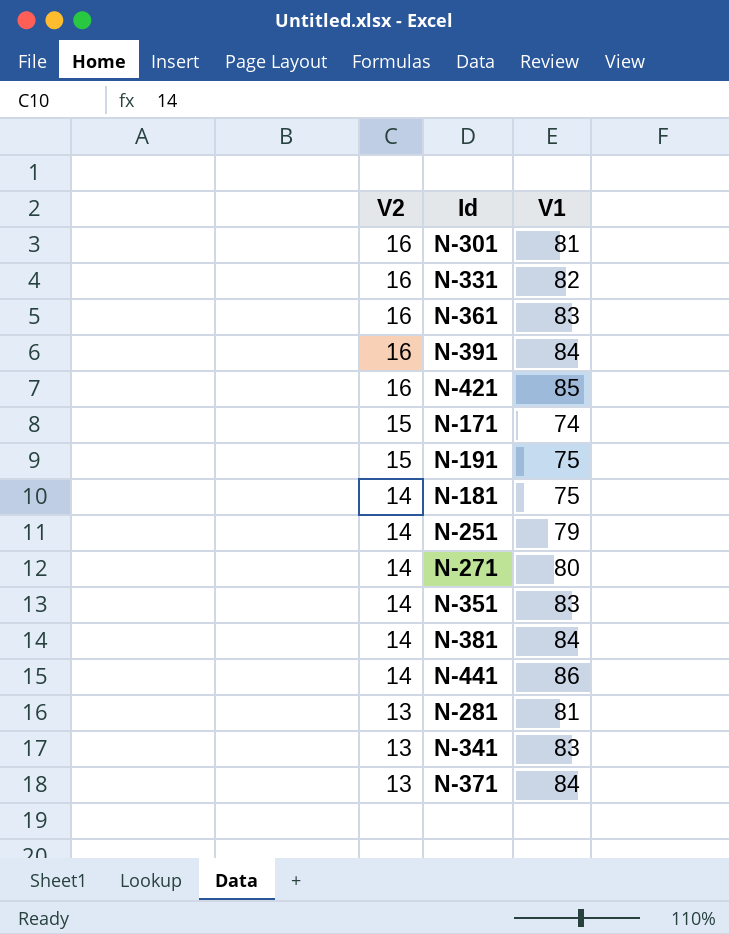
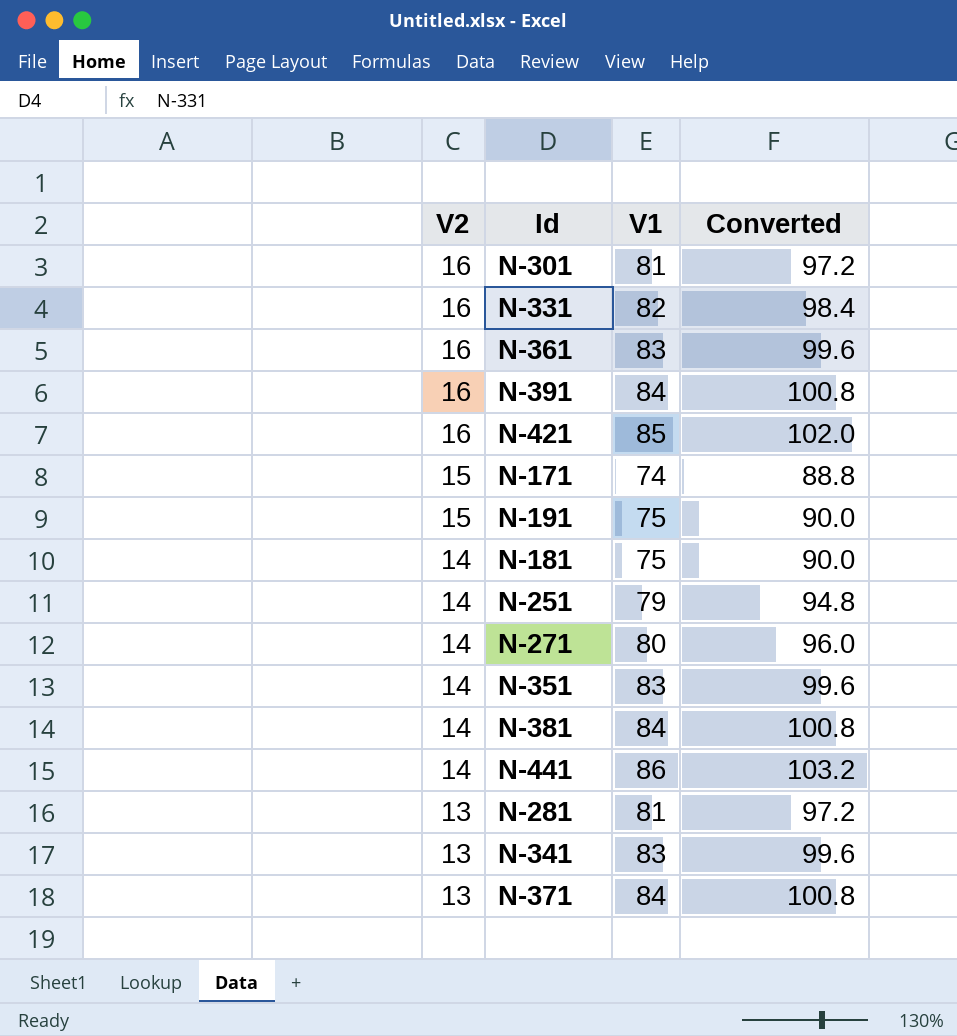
column Converted | formula: none -> [V1] * 1.2

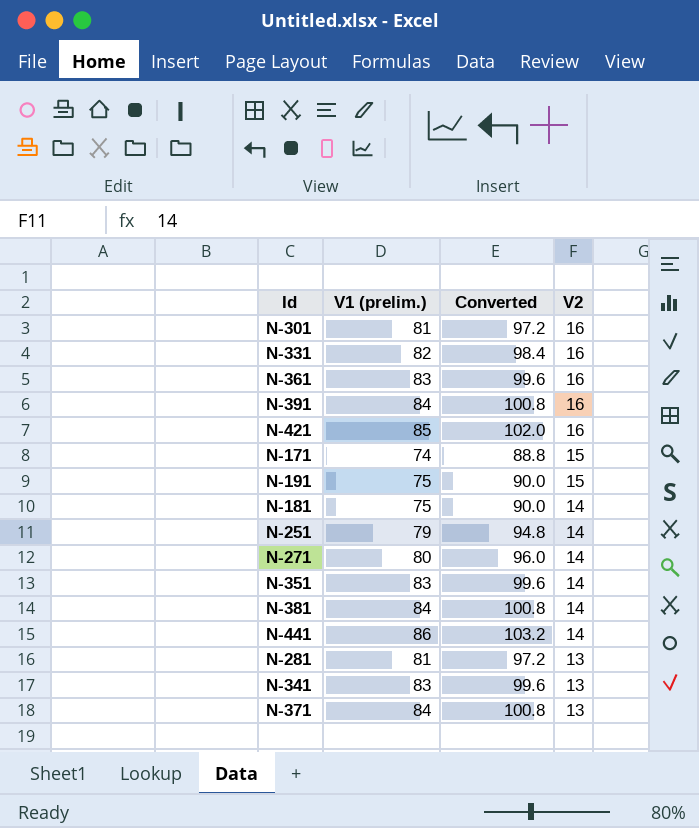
column name: V1 -> V1 (prelim.)
column V2 | position: 1 -> 4

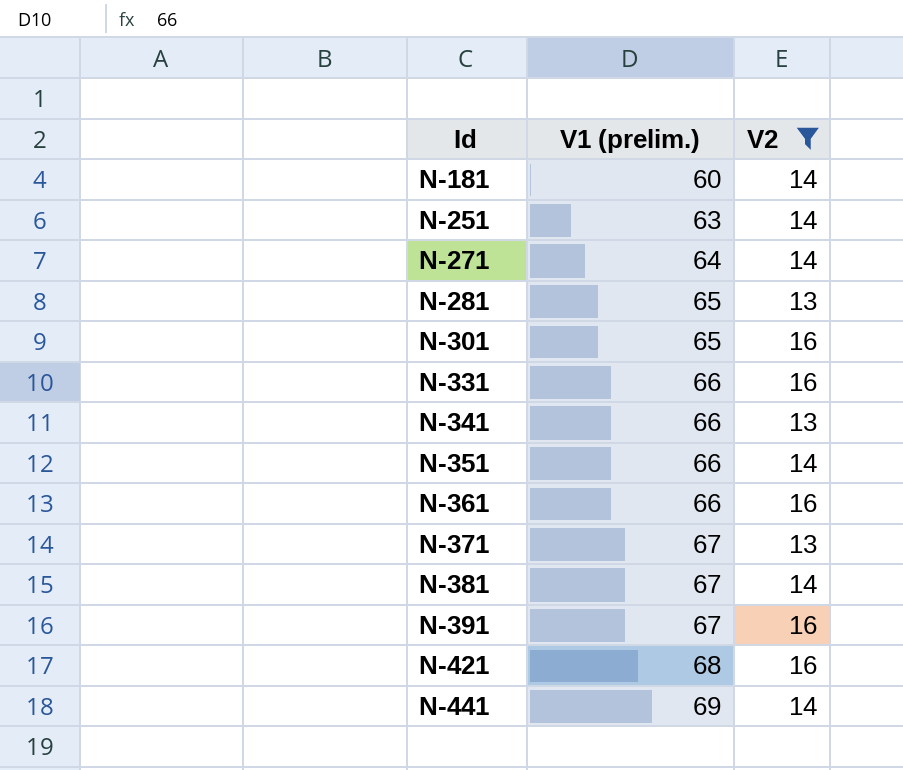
filter: none -> V2 != 15
row order: V2 descending -> Id ascending
column Converted | formula: [V1 (prelim.)] * 1.2 -> none
N-181 | V1 (prelim.): 75 -> 60
N-251 | V1 (prelim.): 79 -> 63
N-271 | V1 (prelim.): 80 -> 64
N-281 | V1 (prelim.): 81 -> 65
N-301 | V1 (prelim.): 81 -> 65
N-331 | V1 (prelim.): 82 -> 66
N-341 | V1 (prelim.): 83 -> 66
N-351 | V1 (prelim.): 83 -> 66
N-361 | V1 (prelim.): 83 -> 66
N-371 | V1 (prelim.): 84 -> 67
N-381 | V1 (prelim.): 84 -> 67
N-391 | V1 (prelim.): 84 -> 67
N-421 | V1 (prelim.): 85 -> 68
N-441 | V1 (prelim.): 86 -> 69

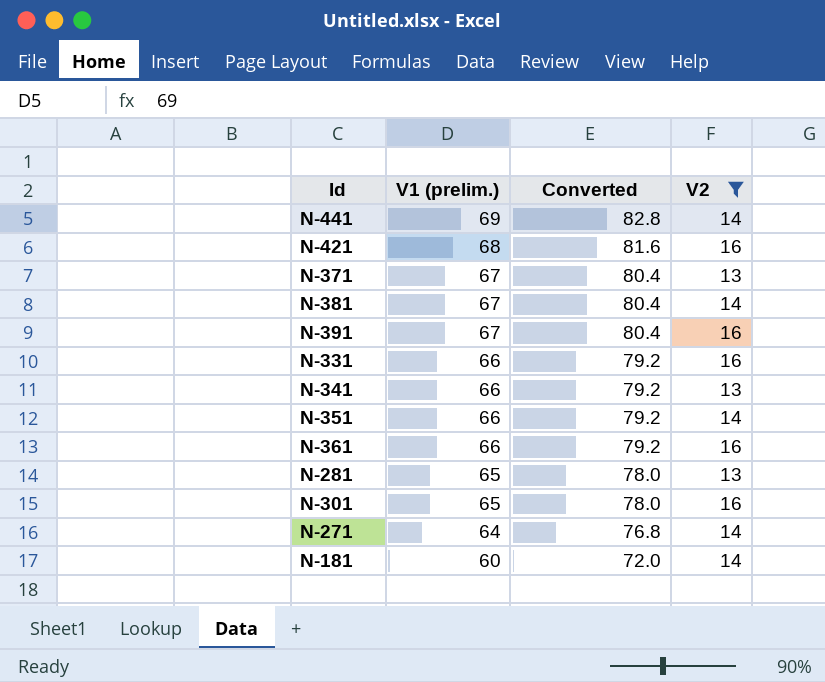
row order: Id ascending -> V1 (prelim.) descending
column Converted | formula: none -> [V1 (prelim.)] * 1.2
row N-251: 63 | 14 -> none

